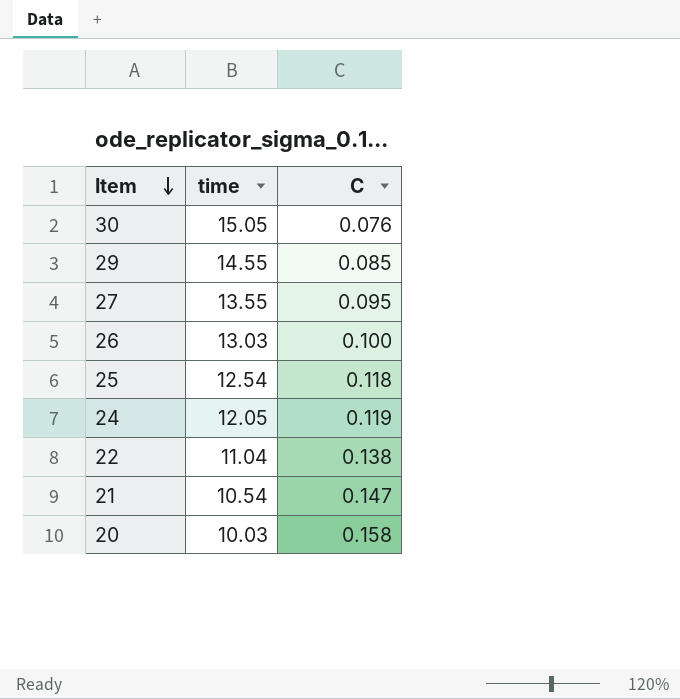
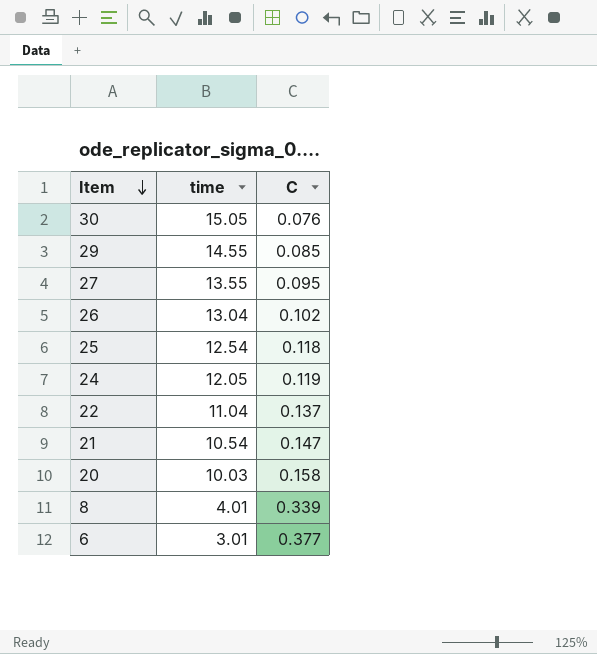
26 | time: 13.03 -> 13.04
26 | C: 0.100 -> 0.102
22 | C: 0.138 -> 0.137
row 8: none -> 4.01 | 0.339
row 6: none -> 3.01 | 0.377

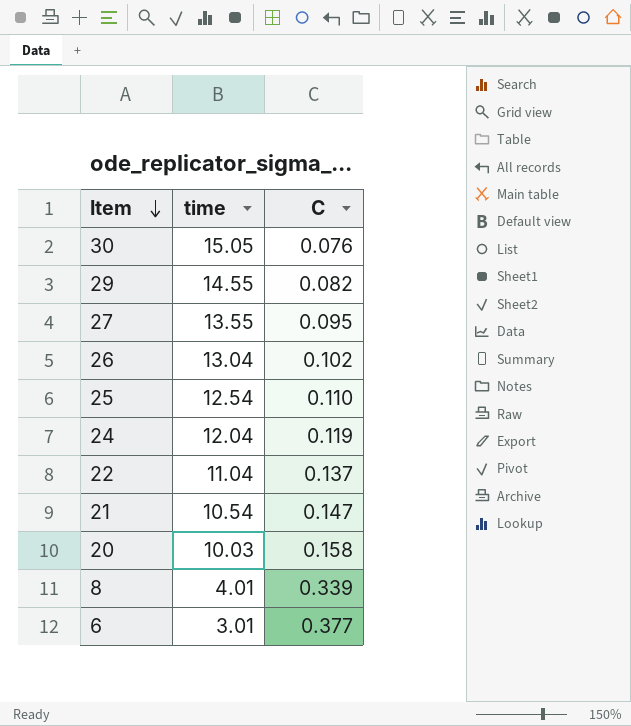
29 | C: 0.085 -> 0.082
25 | C: 0.118 -> 0.110
24 | time: 12.05 -> 12.04

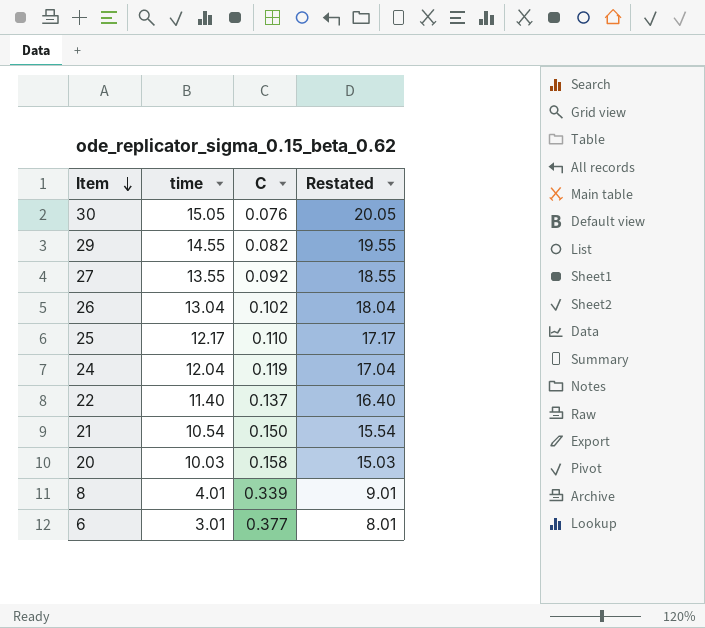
column Restated | formula: none -> [time] + 5
27 | C: 0.095 -> 0.092
25 | time: 12.54 -> 12.17
22 | time: 11.04 -> 11.40
21 | C: 0.147 -> 0.150

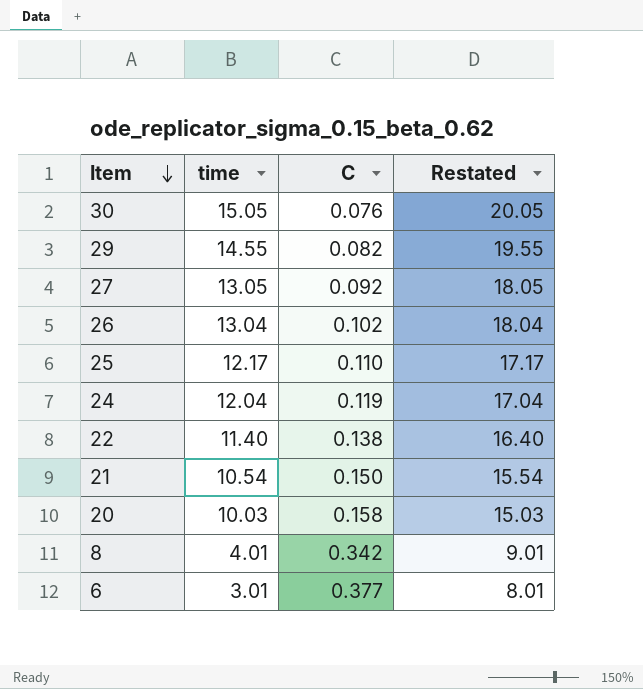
27 | time: 13.55 -> 13.05
27 | Restated: 18.55 -> 18.05
22 | C: 0.137 -> 0.138
8 | C: 0.339 -> 0.342

